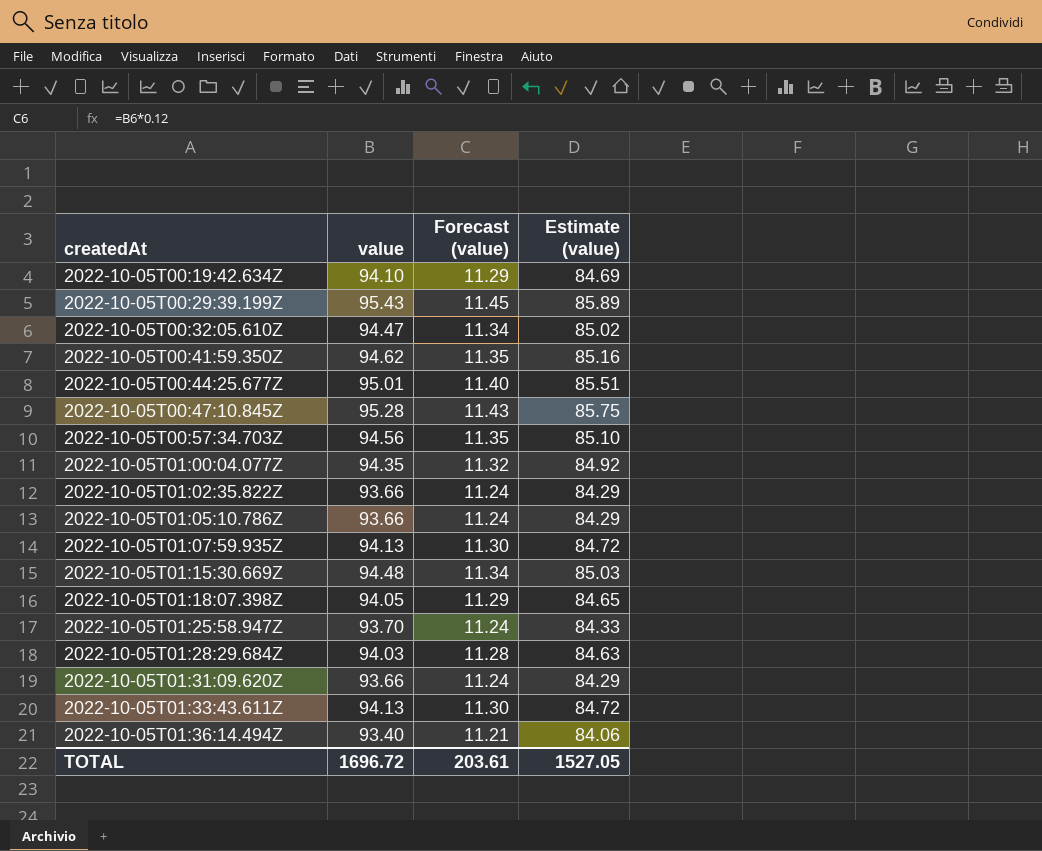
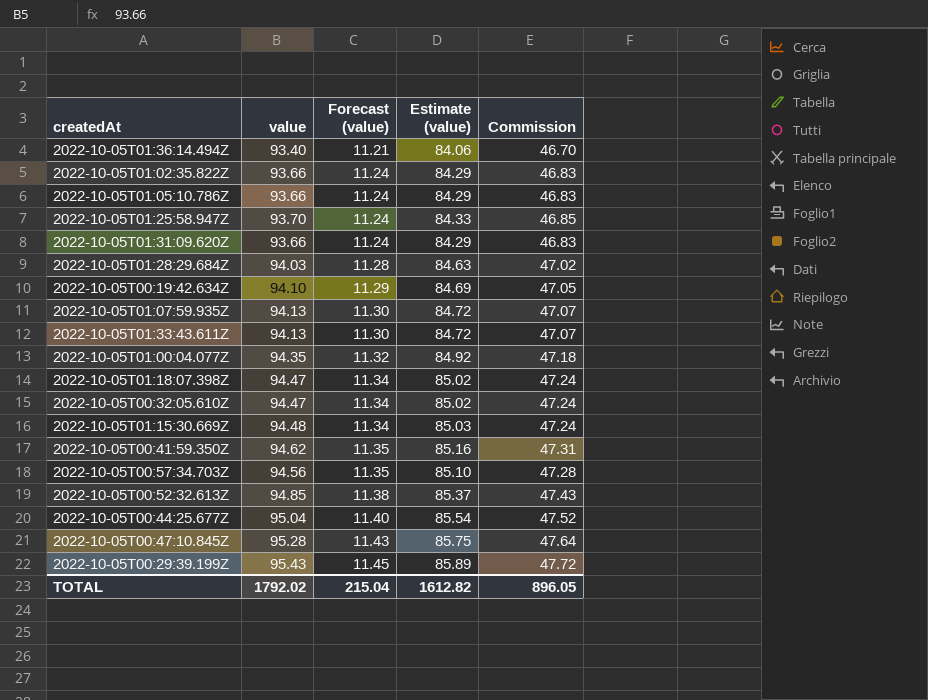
row order: createdAt ascending -> Forecast (value) ascending
column Commission | formula: none -> [value] * 0.5
2022-10-05T01:18:07.398Z | value: 94.05 -> 94.47
2022-10-05T01:18:07.398Z | Forecast (value): 11.29 -> 11.34
2022-10-05T01:18:07.398Z | Estimate (value): 84.65 -> 85.02
row 2022-10-05T00:52:32.613Z: none -> 94.85 | 11.38 | 85.37 | 47.43
2022-10-05T00:44:25.677Z | value: 95.01 -> 95.04
2022-10-05T00:44:25.677Z | Estimate (value): 85.51 -> 85.54
TOTAL | value: 1696.72 -> 1792.02
TOTAL | Forecast (value): 203.61 -> 215.04
TOTAL | Estimate (value): 1527.05 -> 1612.82

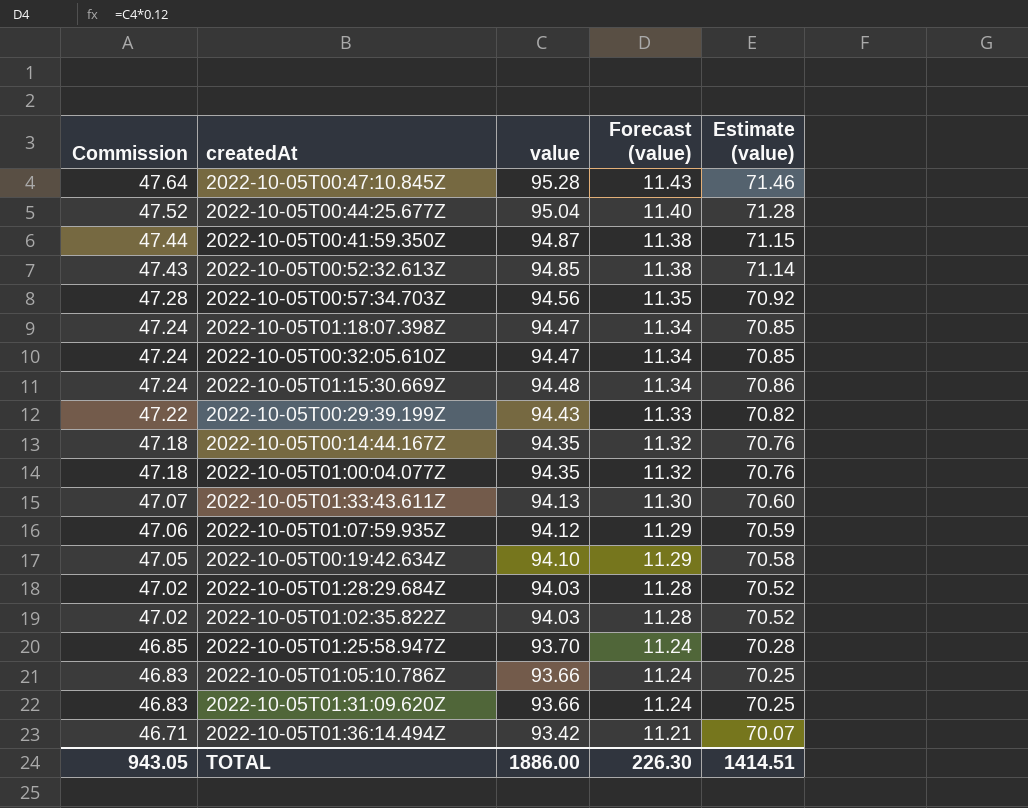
row order: Forecast (value) ascending -> Commission descending
column Commission | position: 5 -> 1
column Estimate (value) | formula: [value] * 0.9 -> [value] * 0.75
2022-10-05T00:41:59.350Z | Commission: 47.31 -> 47.44
2022-10-05T00:41:59.350Z | value: 94.62 -> 94.87
2022-10-05T00:41:59.350Z | Forecast (value): 11.35 -> 11.38
2022-10-05T00:29:39.199Z | Commission: 47.72 -> 47.22
2022-10-05T00:29:39.199Z | value: 95.43 -> 94.43
2022-10-05T00:29:39.199Z | Forecast (value): 11.45 -> 11.33
row 2022-10-05T00:14:44.167Z: none -> 47.18 | 94.35 | 11.32 | 70.76
2022-10-05T01:07:59.935Z | Commission: 47.07 -> 47.06
2022-10-05T01:07:59.935Z | value: 94.13 -> 94.12
2022-10-05T01:07:59.935Z | Forecast (value): 11.30 -> 11.29
2022-10-05T01:02:35.822Z | Commission: 46.83 -> 47.02
2022-10-05T01:02:35.822Z | value: 93.66 -> 94.03
2022-10-05T01:02:35.822Z | Forecast (value): 11.24 -> 11.28
2022-10-05T01:36:14.494Z | Commission: 46.70 -> 46.71
2022-10-05T01:36:14.494Z | value: 93.40 -> 93.42
TOTAL | Commission: 896.05 -> 943.05
TOTAL | value: 1792.02 -> 1886.00
TOTAL | Forecast (value): 215.04 -> 226.30
TOTAL | Estimate (value): 1612.82 -> 1414.51

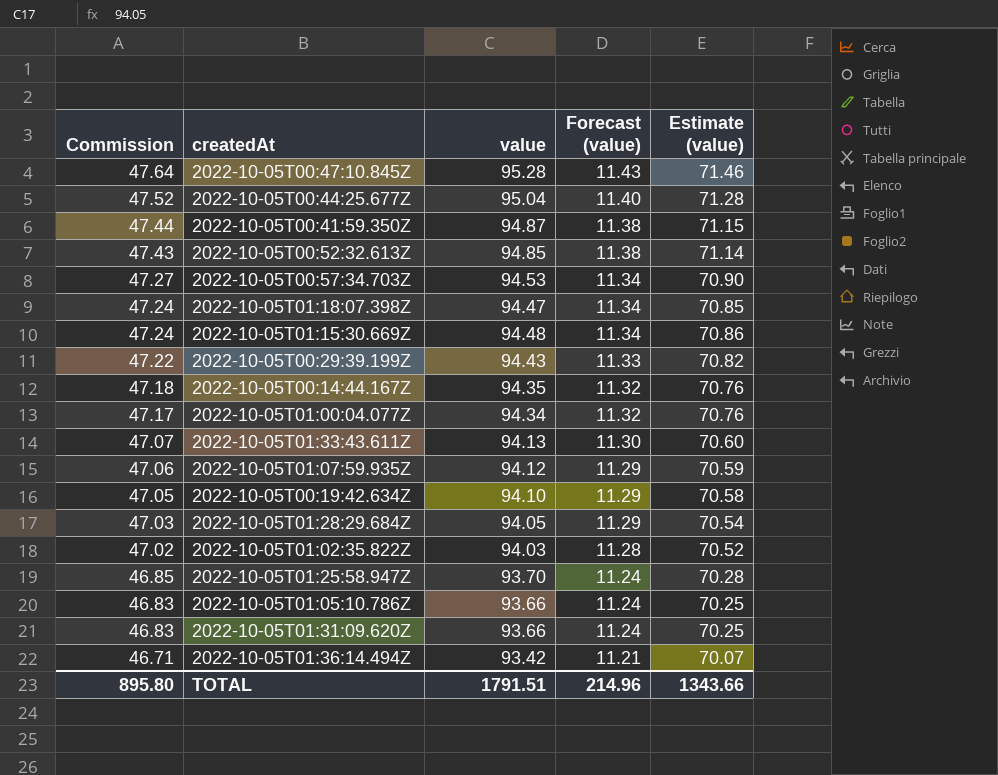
row 2022-10-05T00:32:05.610Z: 47.24 | 94.47 | 11.34 | 70.85 -> none
2022-10-05T00:57:34.703Z | Commission: 47.28 -> 47.27
2022-10-05T00:57:34.703Z | value: 94.56 -> 94.53
2022-10-05T00:57:34.703Z | Forecast (value): 11.35 -> 11.34
2022-10-05T00:57:34.703Z | Estimate (value): 70.92 -> 70.90
2022-10-05T01:00:04.077Z | Commission: 47.18 -> 47.17
2022-10-05T01:00:04.077Z | value: 94.35 -> 94.34
2022-10-05T01:28:29.684Z | Commission: 47.02 -> 47.03
2022-10-05T01:28:29.684Z | value: 94.03 -> 94.05
2022-10-05T01:28:29.684Z | Forecast (value): 11.28 -> 11.29
2022-10-05T01:28:29.684Z | Estimate (value): 70.52 -> 70.54
TOTAL | Commission: 943.05 -> 895.80
TOTAL | value: 1886.00 -> 1791.51
TOTAL | Forecast (value): 226.30 -> 214.96
TOTAL | Estimate (value): 1414.51 -> 1343.66

